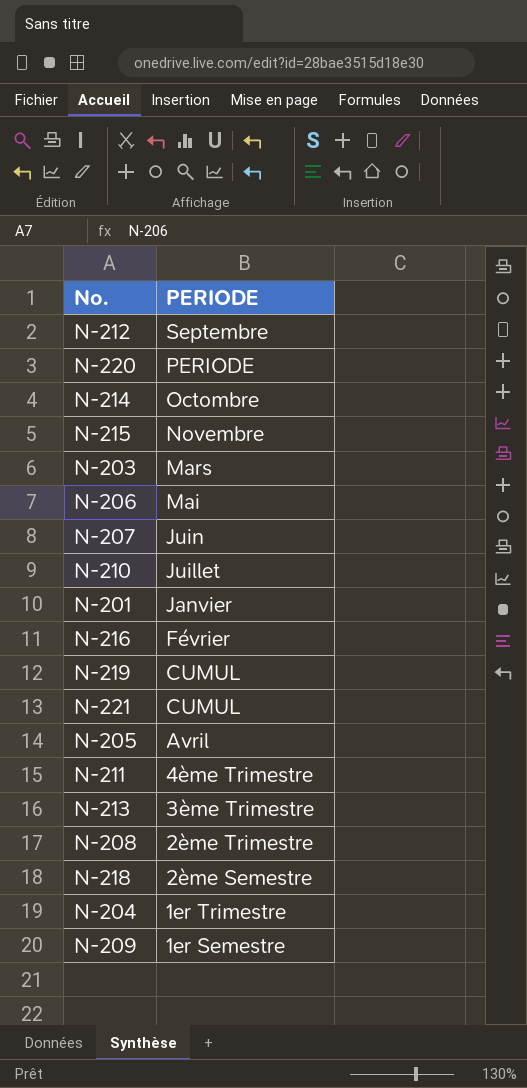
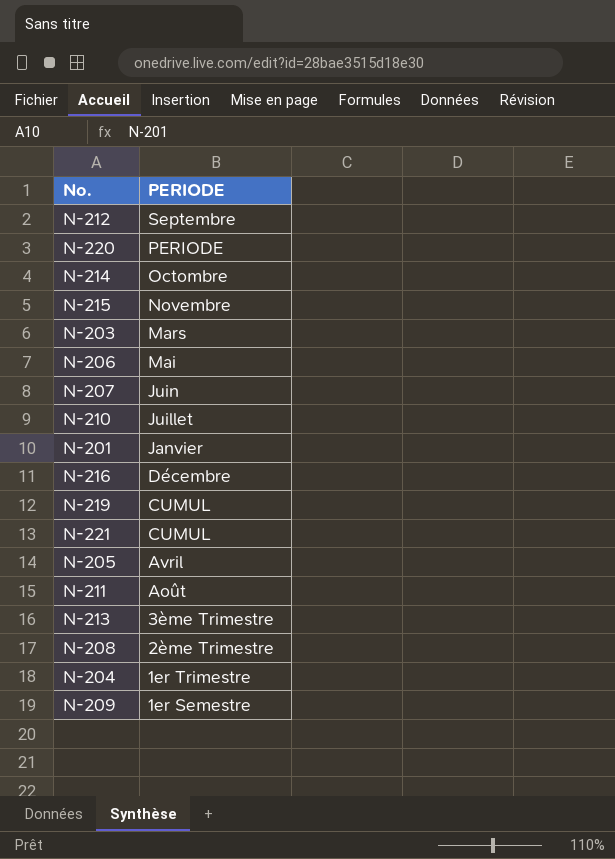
row N-218: 2ème Semestre -> none
N-216 | PERIODE: Février -> Décembre
N-211 | PERIODE: 4ème Trimestre -> Août

